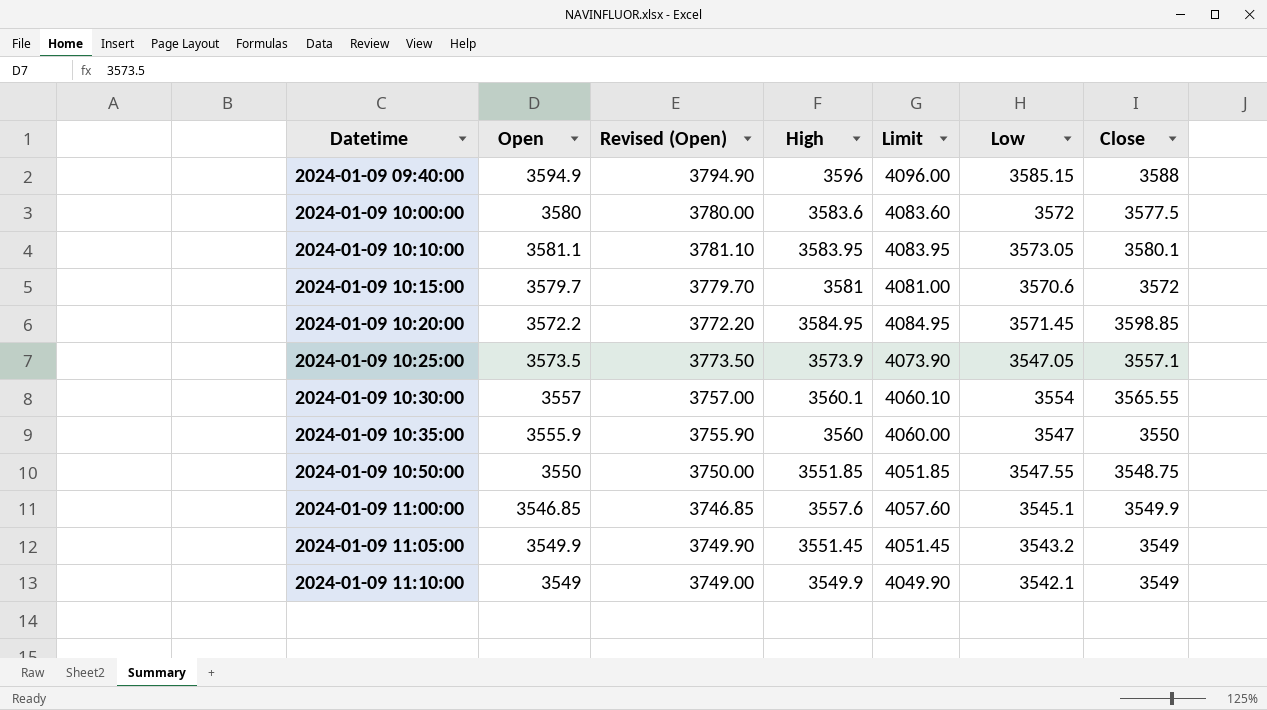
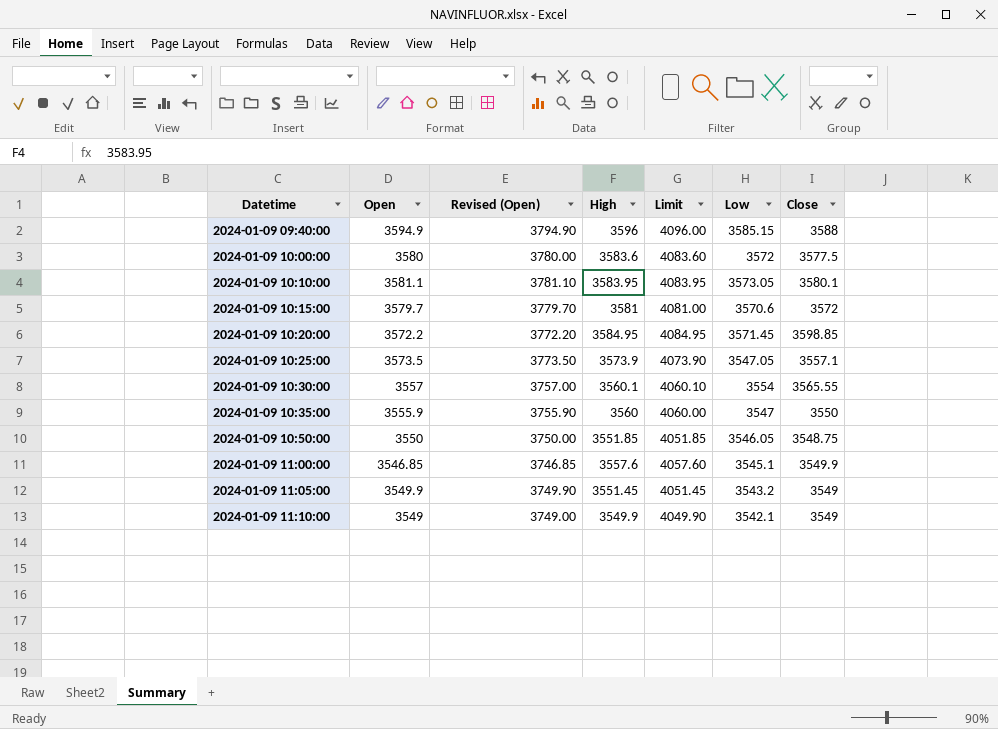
2024-01-09 10:50:00 | Low: 3547.55 -> 3546.05

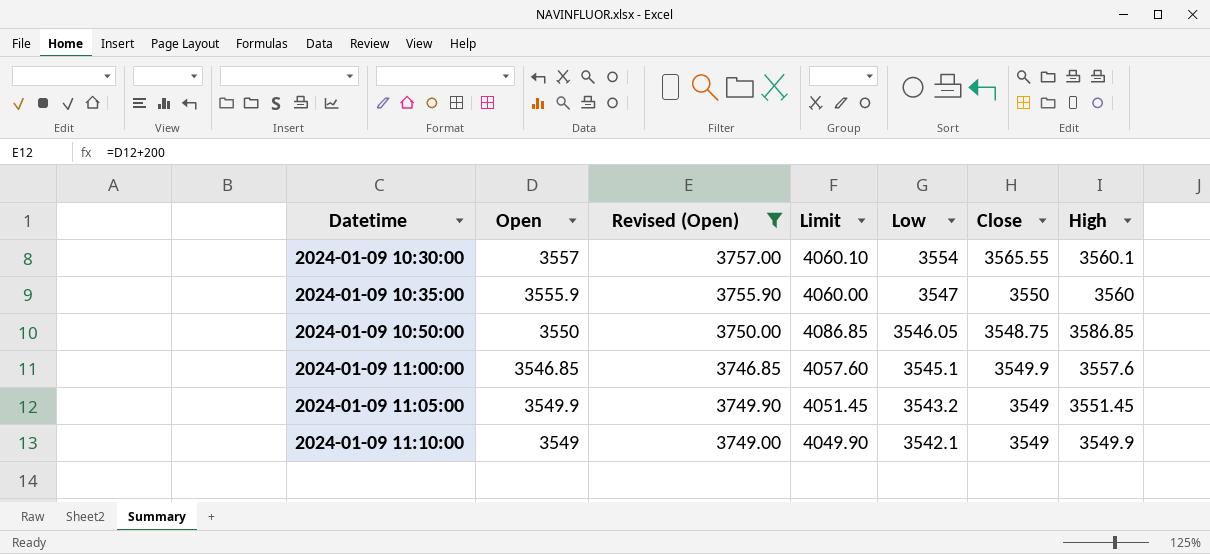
filter: none -> Revised (Open) <= 3757.00
column High | position: 4 -> 7
2024-01-09 10:50:00 | Limit: 4051.85 -> 4086.85
2024-01-09 10:50:00 | High: 3551.85 -> 3586.85

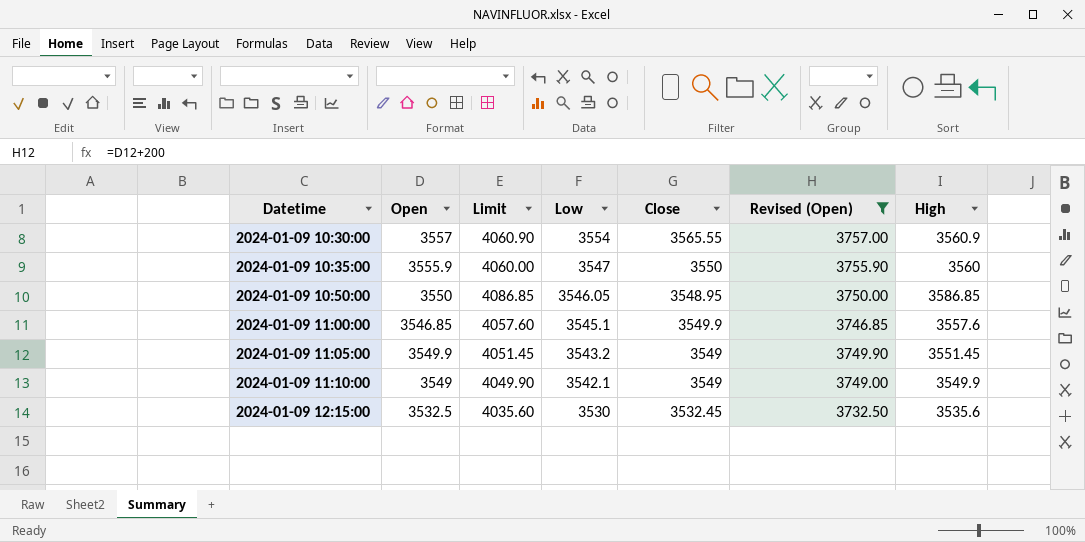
column Revised (Open) | position: 3 -> 6
2024-01-09 10:30:00 | Limit: 4060.10 -> 4060.90
2024-01-09 10:30:00 | High: 3560.1 -> 3560.9
2024-01-09 10:50:00 | Close: 3548.75 -> 3548.95
row 2024-01-09 12:15:00: none -> 3532.5 | 4035.60 | 3530 | 3532.45 | 3732.50 | 3535.6

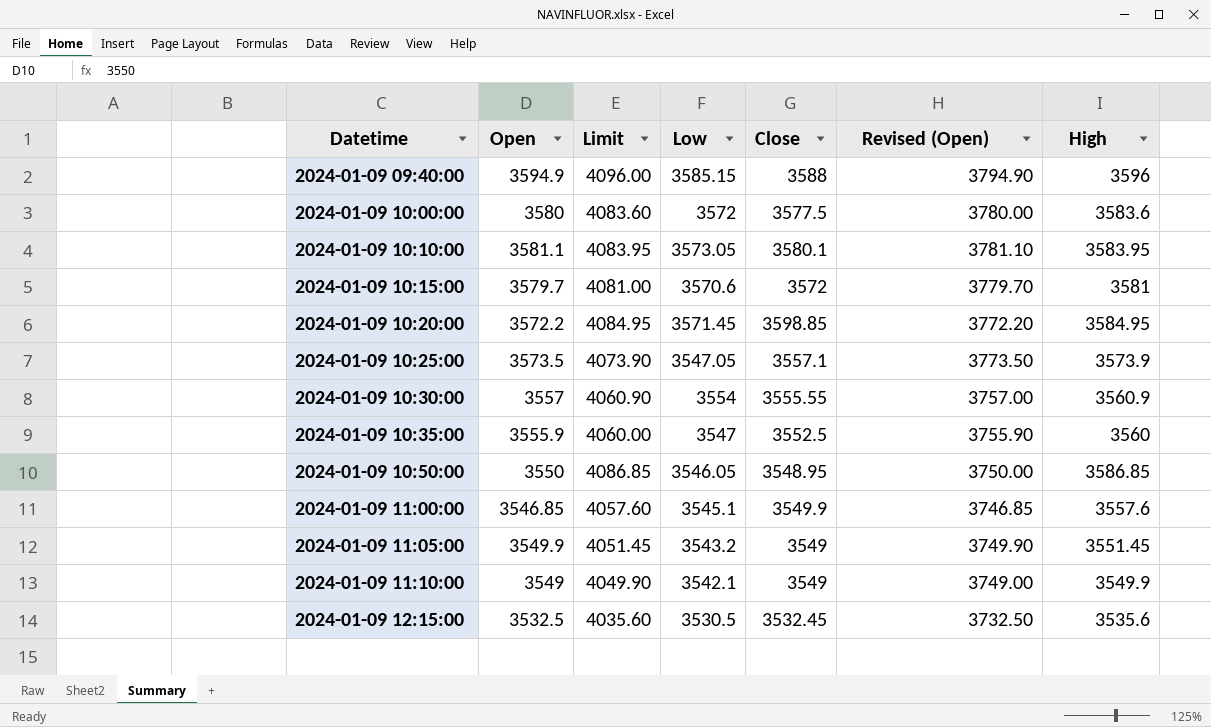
filter: Revised (Open) <= 3757.00 -> none
2024-01-09 10:30:00 | Close: 3565.55 -> 3555.55
2024-01-09 10:35:00 | Close: 3550 -> 3552.5
2024-01-09 12:15:00 | Low: 3530 -> 3530.5

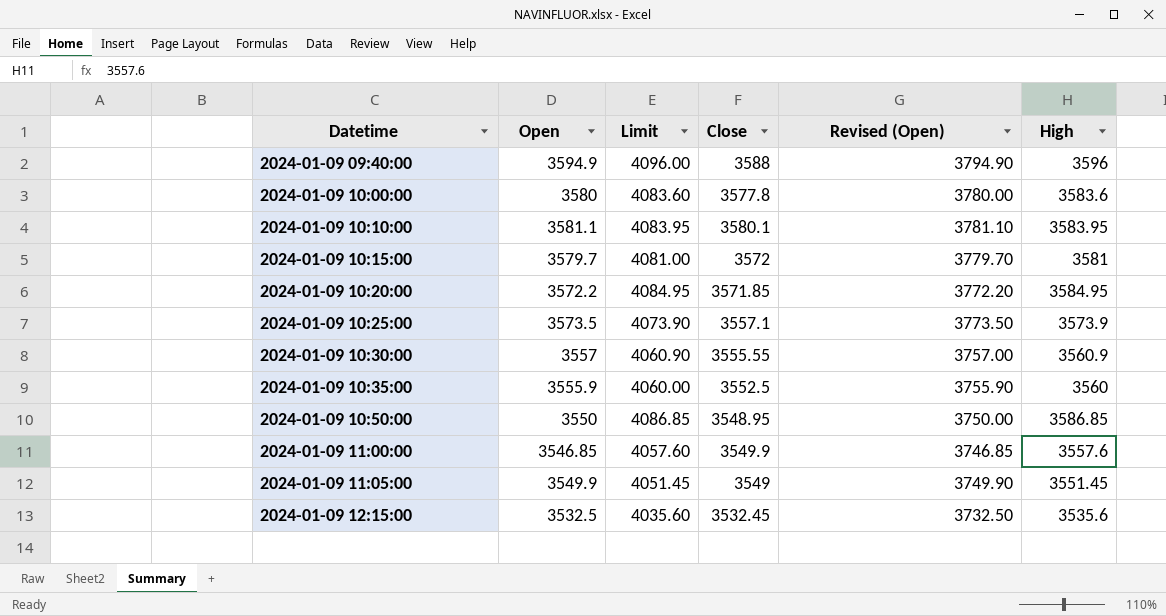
column Low | position: 4 -> none
row 2024-01-09 11:10:00: 3549 | 4049.90 | 3542.1 | 3549 | 3749.00 | 3549.9 -> none
2024-01-09 10:00:00 | Close: 3577.5 -> 3577.8
2024-01-09 10:20:00 | Close: 3598.85 -> 3571.85

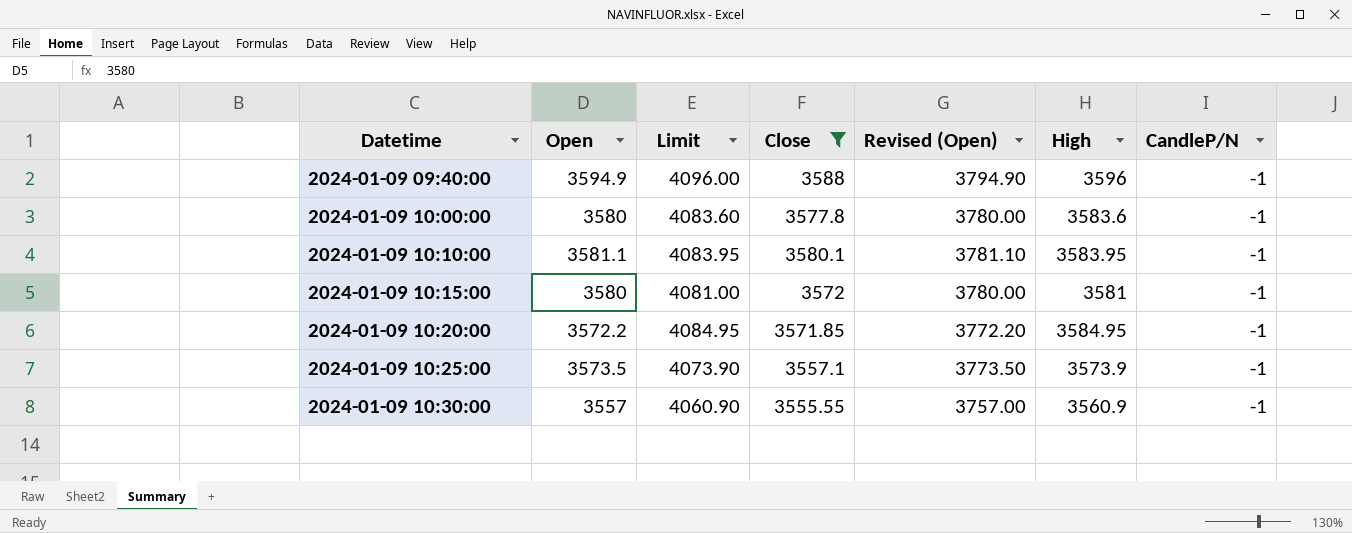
filter: none -> Close >= 3555.55
column CandleP/N | position: none -> 7
2024-01-09 10:15:00 | Open: 3579.7 -> 3580
2024-01-09 10:15:00 | Revised (Open): 3779.70 -> 3780.00

